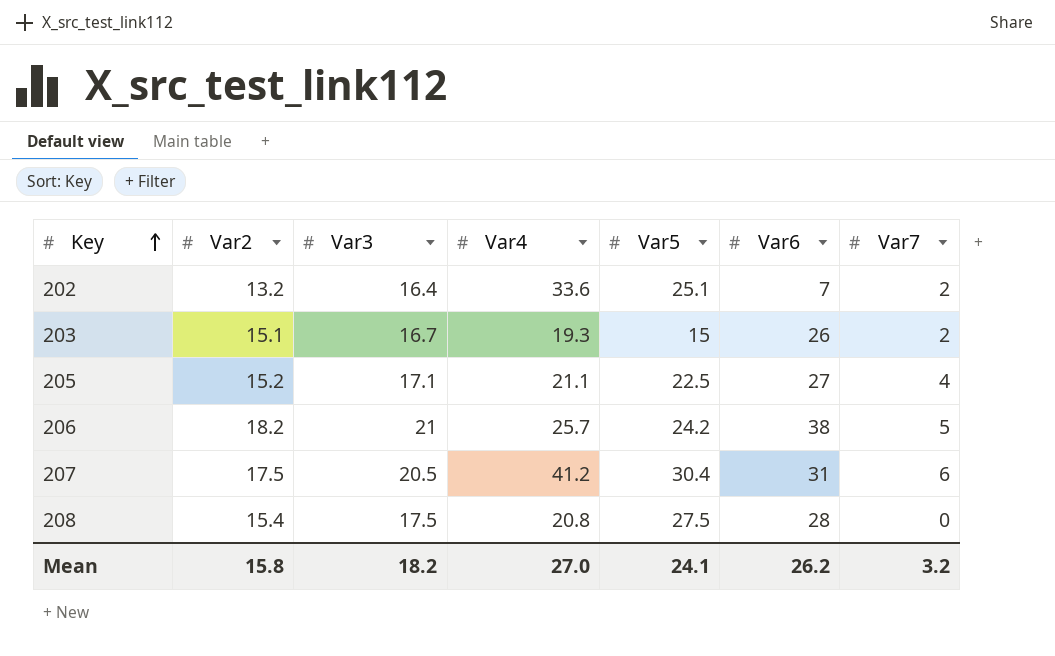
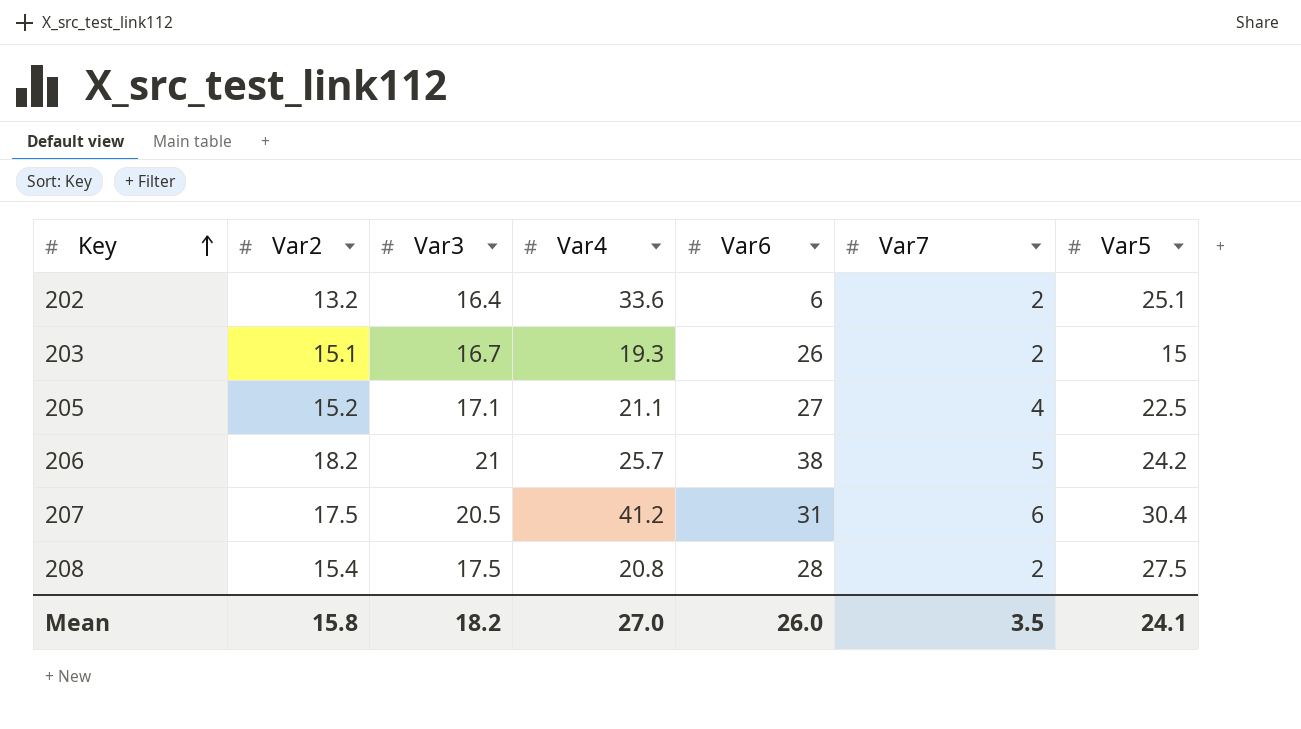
column Var5 | position: 5 -> 7
202 | Var6: 7 -> 6
208 | Var7: 0 -> 2
Mean | Var6: 26.2 -> 26.0
Mean | Var7: 3.2 -> 3.5

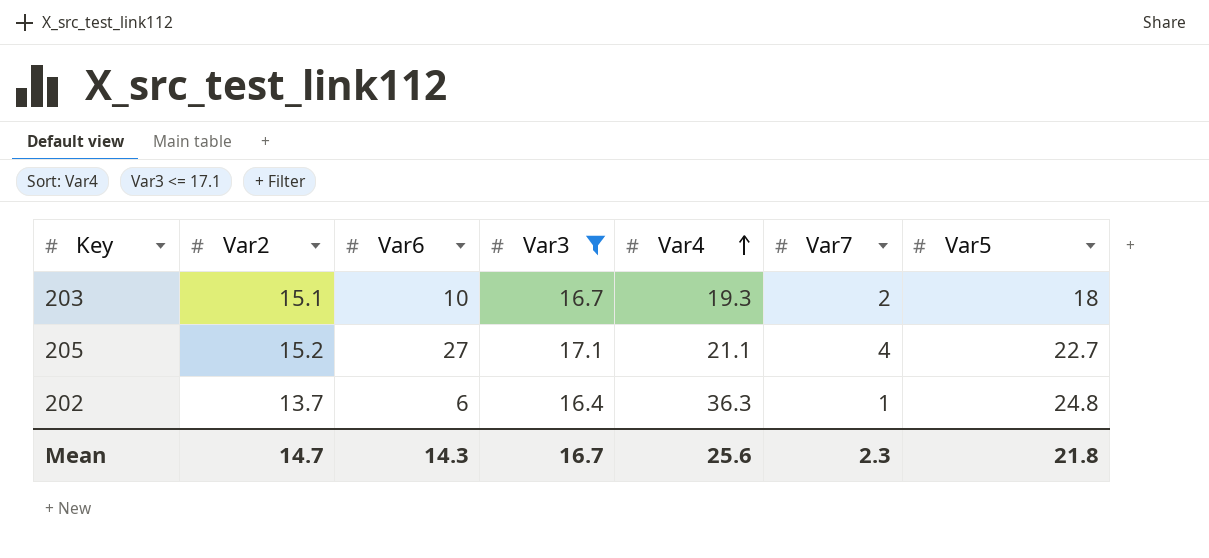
filter: none -> Var3 <= 17.1
row order: Key ascending -> Var4 ascending
column Var6 | position: 5 -> 3
203 | Var6: 26 -> 10
203 | Var5: 15 -> 18
205 | Var5: 22.5 -> 22.7
202 | Var2: 13.2 -> 13.7
202 | Var4: 33.6 -> 36.3
202 | Var7: 2 -> 1
202 | Var5: 25.1 -> 24.8
Mean | Var2: 15.8 -> 14.7
Mean | Var6: 26.0 -> 14.3
Mean | Var3: 18.2 -> 16.7
Mean | Var4: 27.0 -> 25.6
Mean | Var7: 3.5 -> 2.3
Mean | Var5: 24.1 -> 21.8

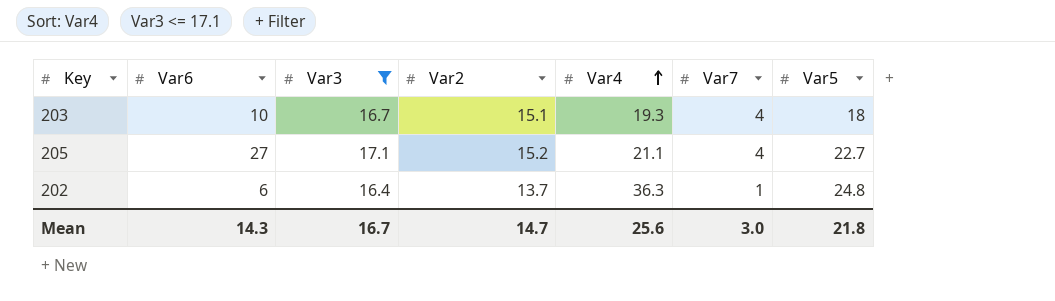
column Var2 | position: 2 -> 4
203 | Var7: 2 -> 4
Mean | Var7: 2.3 -> 3.0

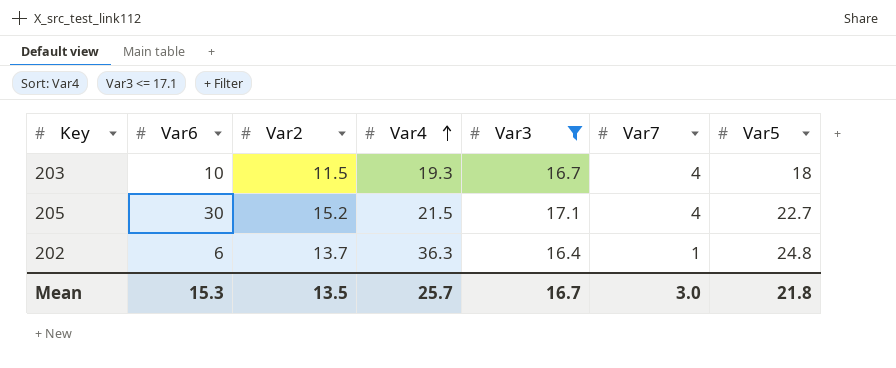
column Var3 | position: 3 -> 5
203 | Var2: 15.1 -> 11.5
205 | Var6: 27 -> 30
205 | Var4: 21.1 -> 21.5
Mean | Var6: 14.3 -> 15.3
Mean | Var2: 14.7 -> 13.5
Mean | Var4: 25.6 -> 25.7

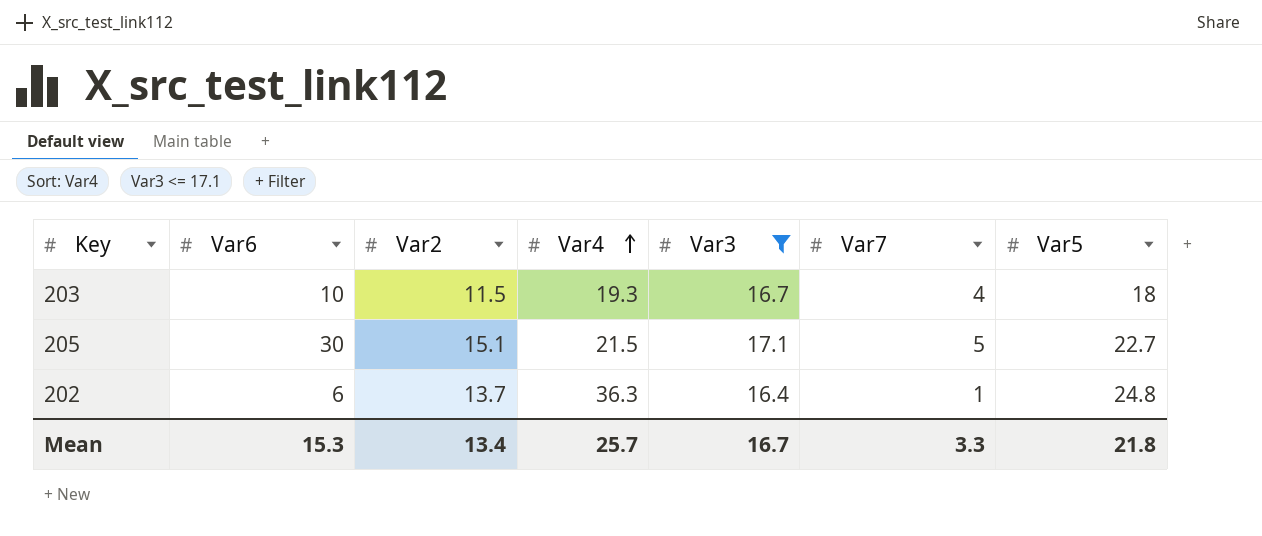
205 | Var2: 15.2 -> 15.1
205 | Var7: 4 -> 5
Mean | Var2: 13.5 -> 13.4
Mean | Var7: 3.0 -> 3.3

